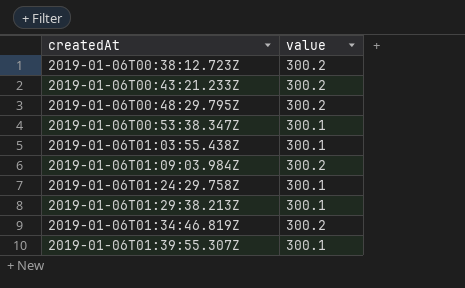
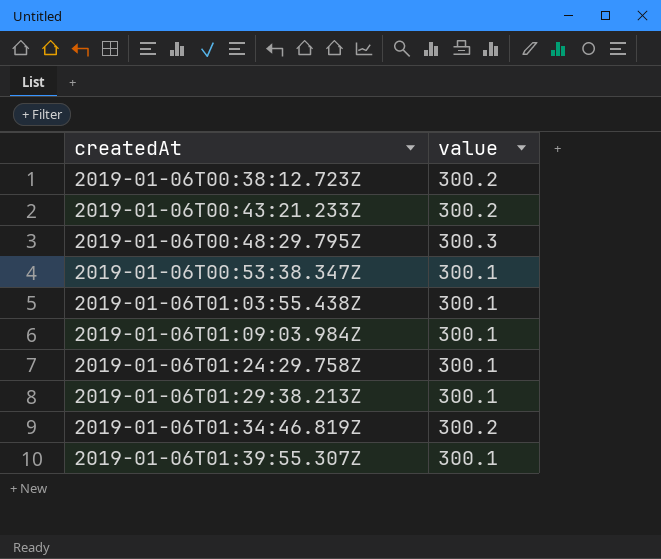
2019-01-06T00:48:29.795Z | value: 300.2 -> 300.3
2019-01-06T01:09:03.984Z | value: 300.2 -> 300.1

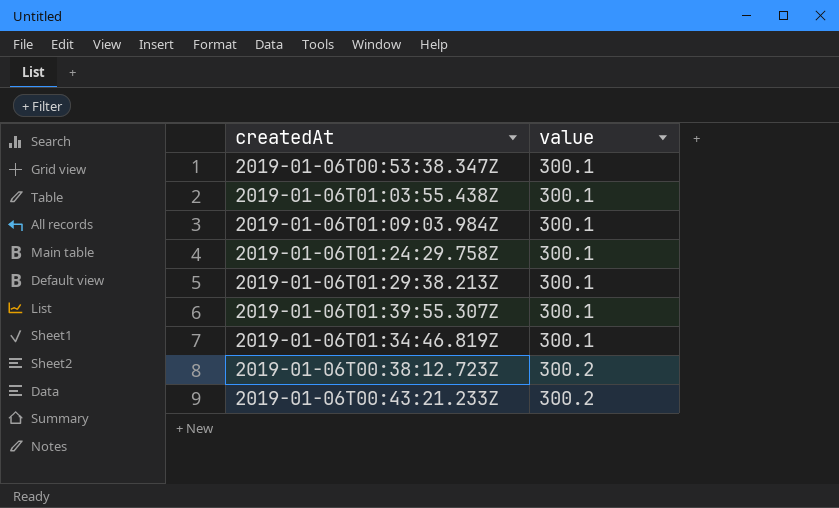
row order: createdAt ascending -> value ascending
row 2019-01-06T00:48:29.795Z: 300.3 -> none
2019-01-06T01:34:46.819Z | value: 300.2 -> 300.1

